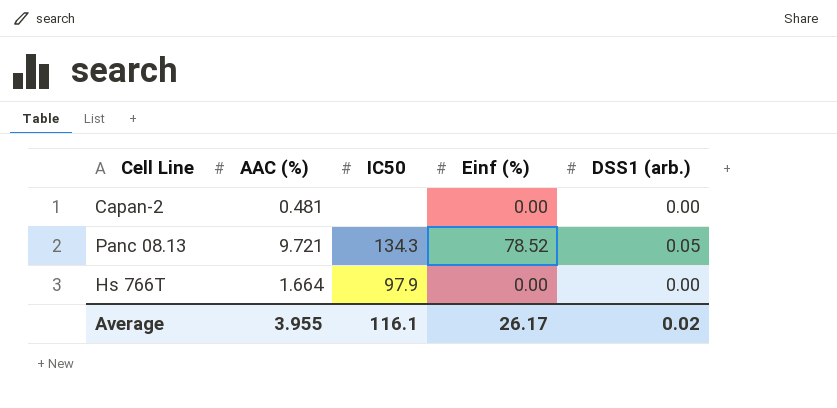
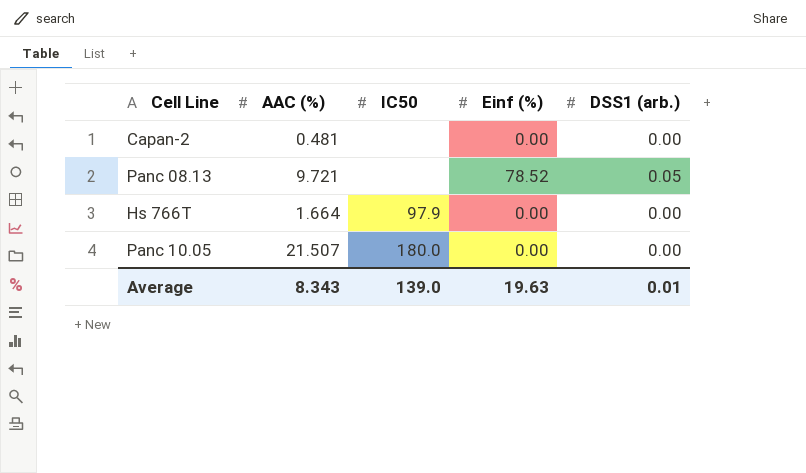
Panc 08.13 | IC50: 134.3 -> none
row Panc 10.05: none -> 21.507 | 180.0 | 0.00 | 0.00
Average | AAC (%): 3.955 -> 8.343
Average | IC50: 116.1 -> 139.0
Average | Einf (%): 26.17 -> 19.63
Average | DSS1 (arb.): 0.02 -> 0.01

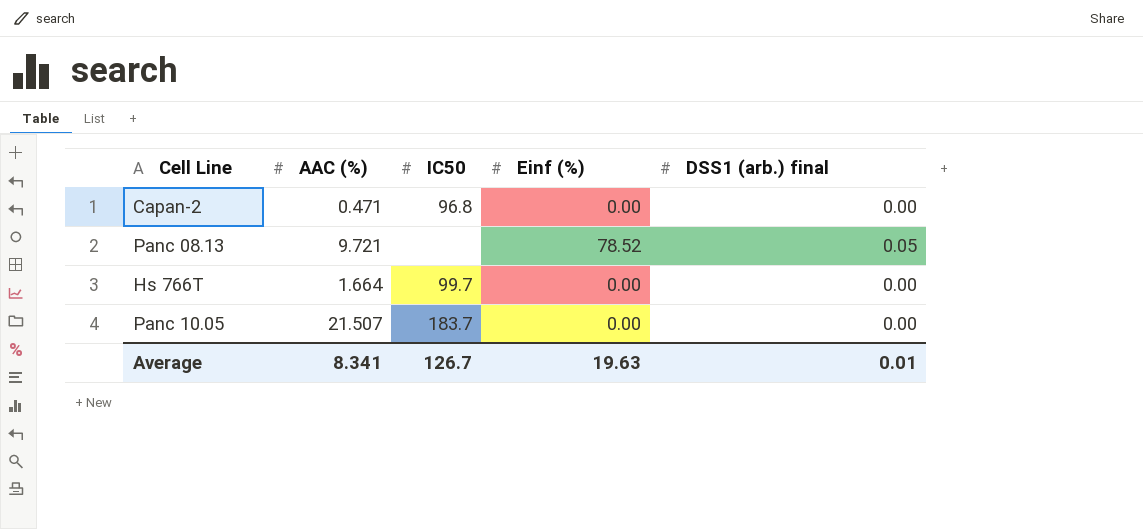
column name: DSS1 (arb.) -> DSS1 (arb.) final
Capan-2 | AAC (%): 0.481 -> 0.471
Capan-2 | IC50: none -> 96.8
Hs 766T | IC50: 97.9 -> 99.7
Panc 10.05 | IC50: 180.0 -> 183.7
Average | AAC (%): 8.343 -> 8.341
Average | IC50: 139.0 -> 126.7

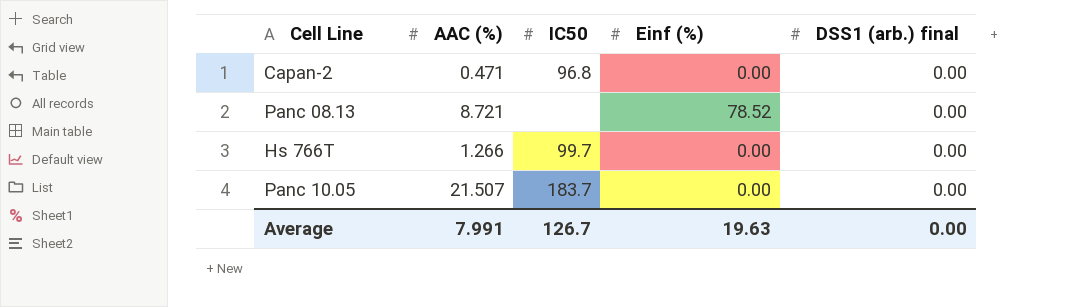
Panc 08.13 | AAC (%): 9.721 -> 8.721
Panc 08.13 | DSS1 (arb.) final: 0.05 -> 0.00
Hs 766T | AAC (%): 1.664 -> 1.266
Average | AAC (%): 8.341 -> 7.991
Average | DSS1 (arb.) final: 0.01 -> 0.00

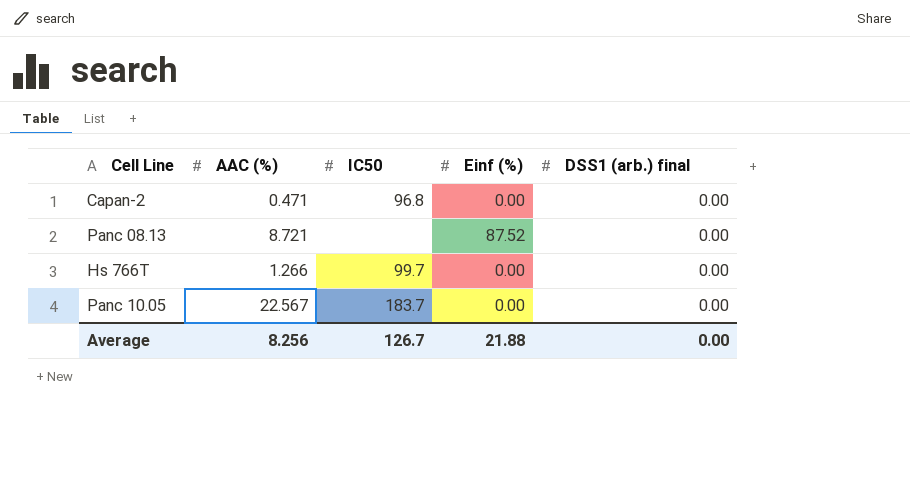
Panc 08.13 | Einf (%): 78.52 -> 87.52
Panc 10.05 | AAC (%): 21.507 -> 22.567
Average | AAC (%): 7.991 -> 8.256
Average | Einf (%): 19.63 -> 21.88

